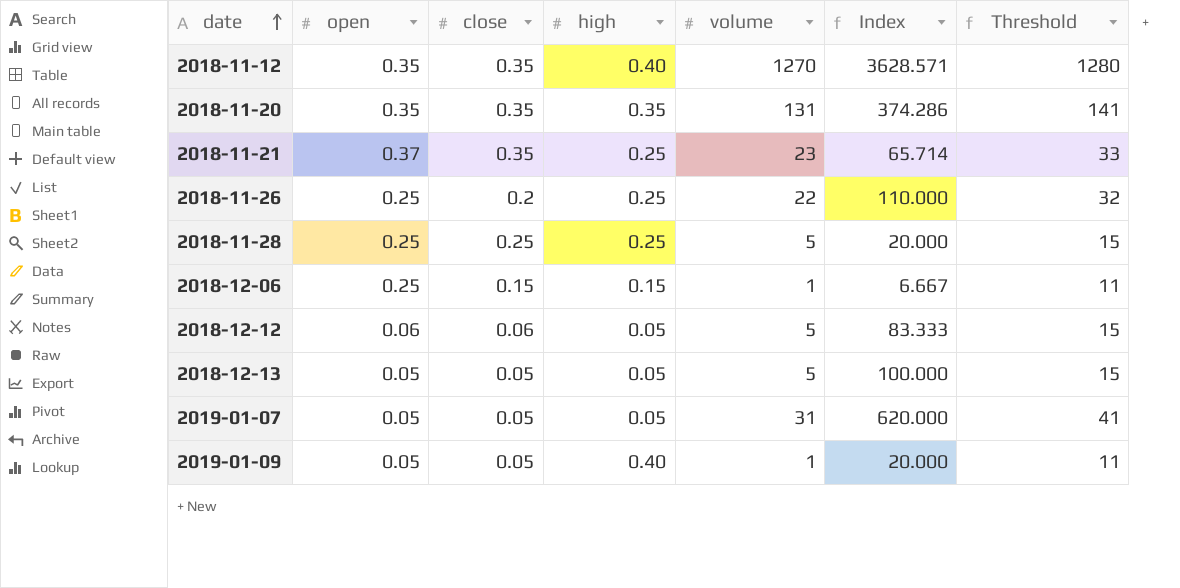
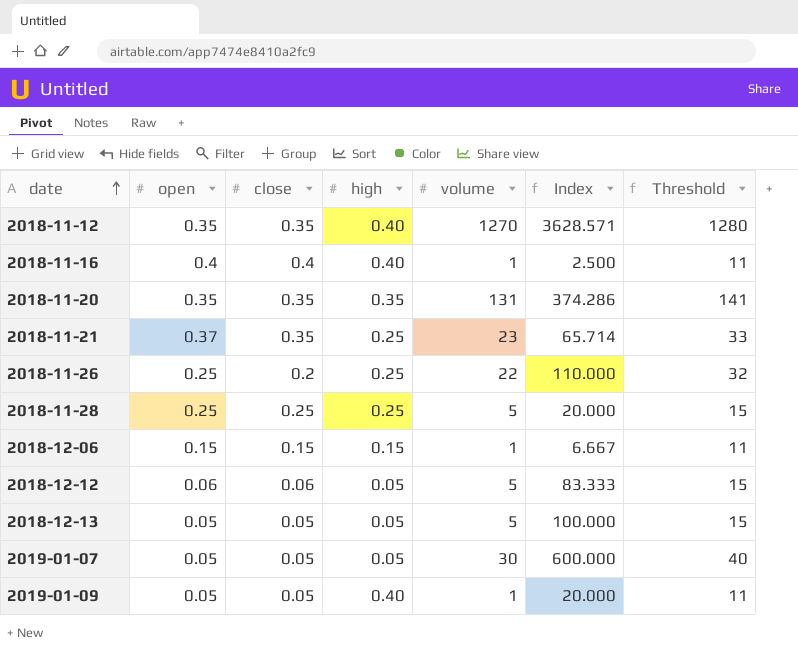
row 2018-11-16: none -> 0.4 | 0.4 | 0.40 | 1 | 2.500 | 11
2018-12-06 | open: 0.25 -> 0.15
2019-01-07 | volume: 31 -> 30
2019-01-07 | Index: 620.000 -> 600.000
2019-01-07 | Threshold: 41 -> 40

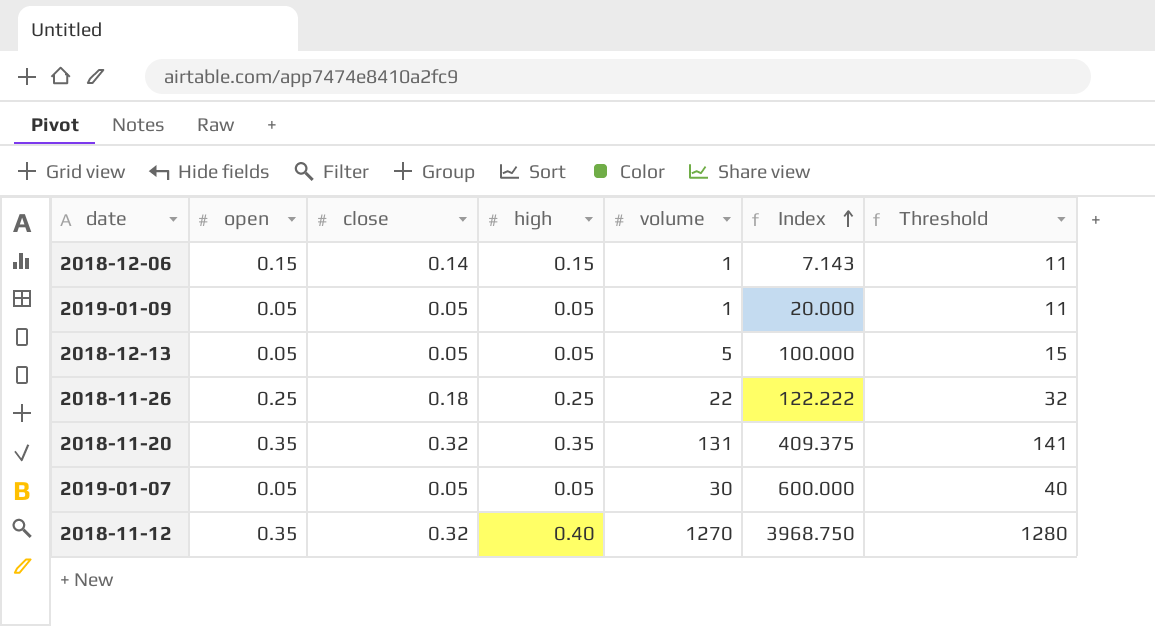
row order: date ascending -> Index ascending
row 2018-11-16: 0.4 | 0.4 | 0.40 | 1 | 2.500 | 11 -> none
row 2018-11-21: 0.37 | 0.35 | 0.25 | 23 | 65.714 | 33 -> none
row 2018-11-28: 0.25 | 0.25 | 0.25 | 5 | 20.000 | 15 -> none
row 2018-12-12: 0.06 | 0.06 | 0.05 | 5 | 83.333 | 15 -> none
2018-12-06 | close: 0.15 -> 0.14
2018-12-06 | Index: 6.667 -> 7.143
2019-01-09 | high: 0.40 -> 0.05
2018-11-26 | close: 0.2 -> 0.18
2018-11-26 | Index: 110.000 -> 122.222
2018-11-20 | close: 0.35 -> 0.32
2018-11-20 | Index: 374.286 -> 409.375
2018-11-12 | close: 0.35 -> 0.32
2018-11-12 | Index: 3628.571 -> 3968.750

